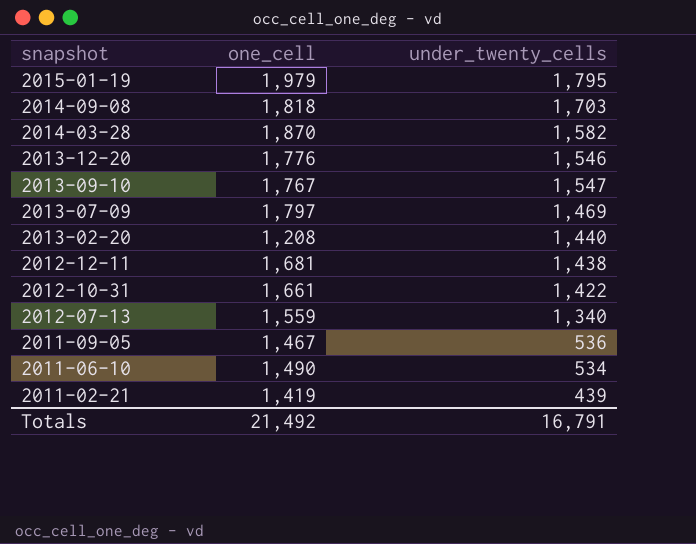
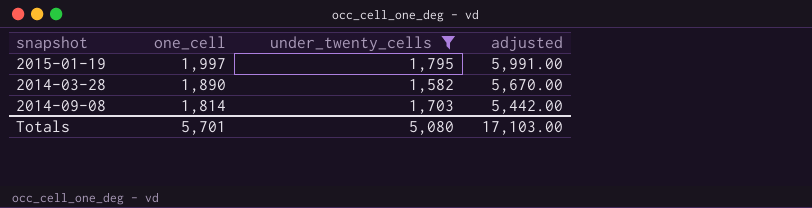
filter: none -> under_twenty_cells >= 1,582
row order: snapshot descending -> one_cell descending
column adjusted | formula: none -> [one_cell] * 3
2015-01-19 | one_cell: 1,979 -> 1,997
2014-03-28 | one_cell: 1,870 -> 1,890
2014-09-08 | one_cell: 1,818 -> 1,814
Totals | one_cell: 21,492 -> 5,701
Totals | under_twenty_cells: 16,791 -> 5,080

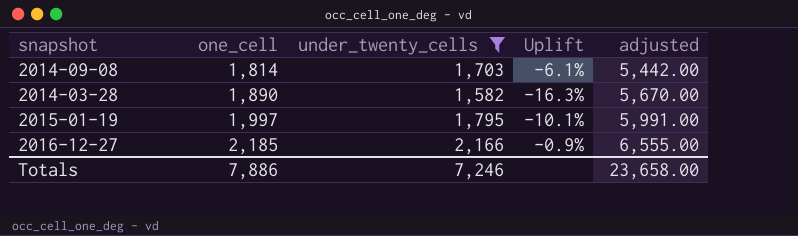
row order: one_cell descending -> one_cell ascending
column Uplift | formula: none -> ([under_twenty_cells] - [one_cell]) / [one_cell]
row 2016-12-27: none -> 2,185 | 2,166 | -0.9% | 6,555.00
Totals | one_cell: 5,701 -> 7,886
Totals | under_twenty_cells: 5,080 -> 7,246
Totals | adjusted: 17,103.00 -> 23,658.00

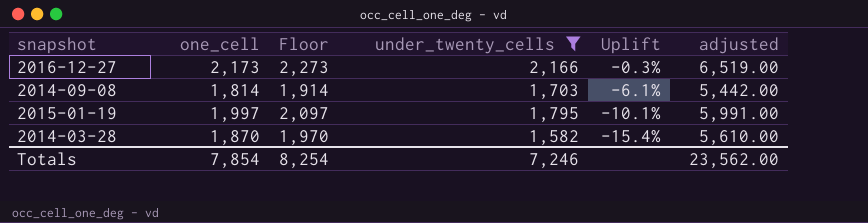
row order: one_cell ascending -> Uplift descending
column Floor | formula: none -> [one_cell] + 100
2016-12-27 | one_cell: 2,185 -> 2,173
2016-12-27 | Uplift: -0.9% -> -0.3%
2016-12-27 | adjusted: 6,555.00 -> 6,519.00
2014-03-28 | one_cell: 1,890 -> 1,870
2014-03-28 | Uplift: -16.3% -> -15.4%
2014-03-28 | adjusted: 5,670.00 -> 5,610.00
Totals | one_cell: 7,886 -> 7,854
Totals | adjusted: 23,658.00 -> 23,562.00

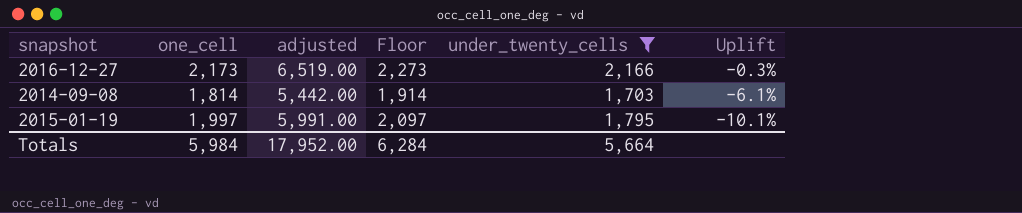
column adjusted | position: 6 -> 3
row 2014-03-28: 1,870 | 1,970 | 1,582 | -15.4% | 5,610.00 -> none
Totals | one_cell: 7,854 -> 5,984
Totals | adjusted: 23,562.00 -> 17,952.00
Totals | Floor: 8,254 -> 6,284
Totals | under_twenty_cells: 7,246 -> 5,664

